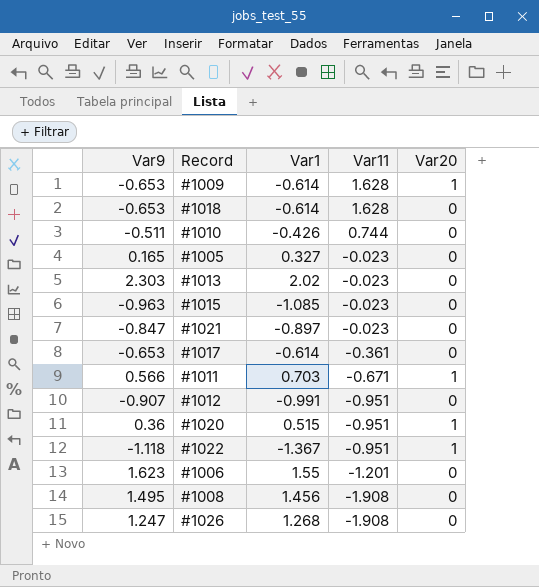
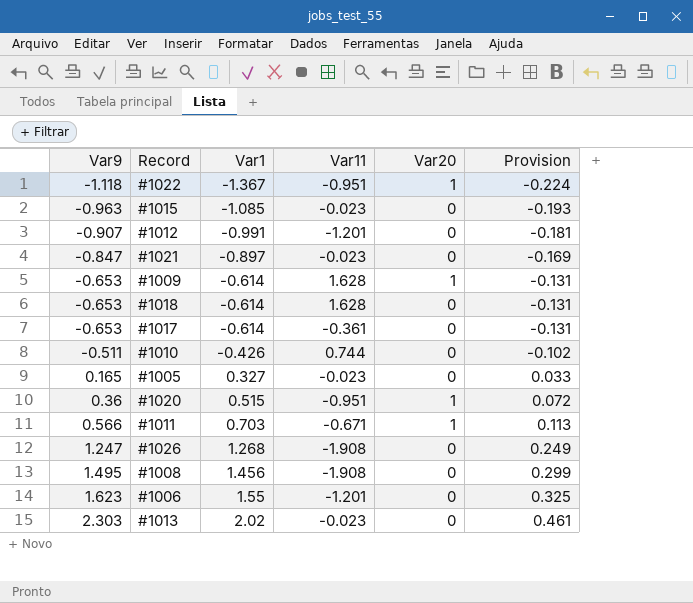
row order: Var11 descending -> Var9 ascending
column Provision | formula: none -> [Var9] * 0.2
#1012 | Var11: -0.951 -> -1.201

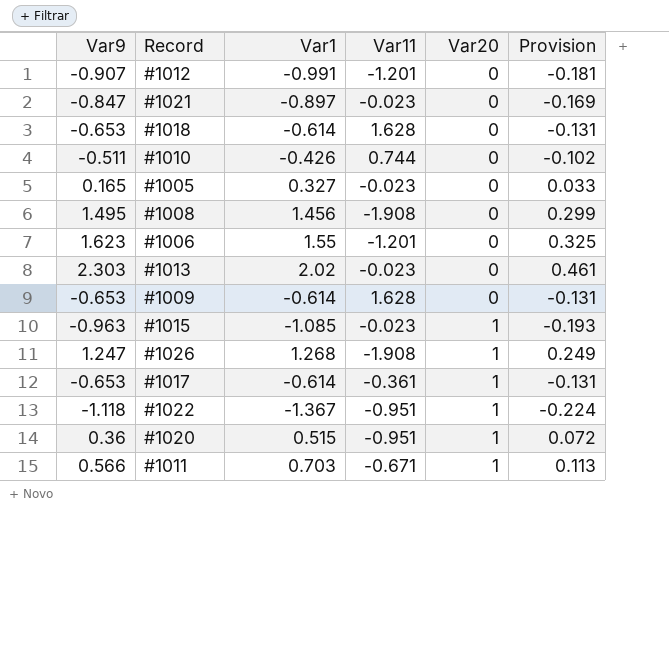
row order: Var9 ascending -> Var20 ascending
#1009 | Var20: 1 -> 0
#1015 | Var20: 0 -> 1
#1026 | Var20: 0 -> 1
#1017 | Var20: 0 -> 1

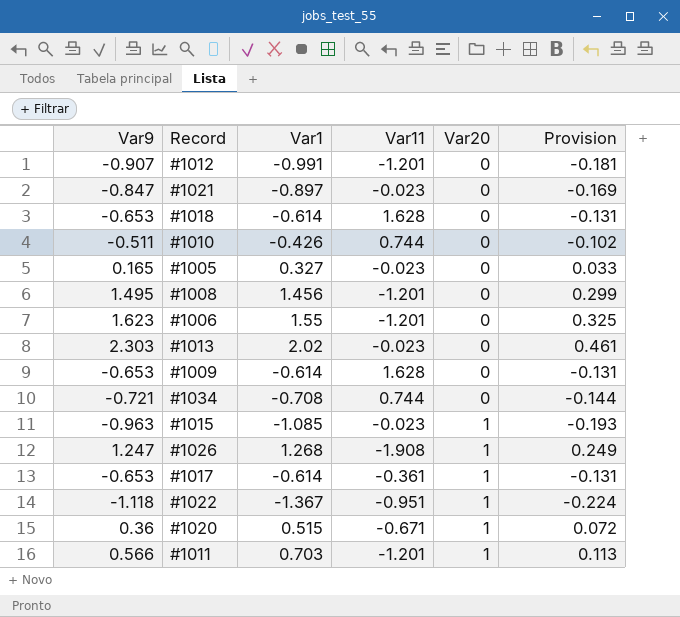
#1008 | Var11: -1.908 -> -1.201
row #1034: none -> -0.721 | -0.708 | 0.744 | 0 | -0.144
#1020 | Var11: -0.951 -> -0.671
#1011 | Var11: -0.671 -> -1.201

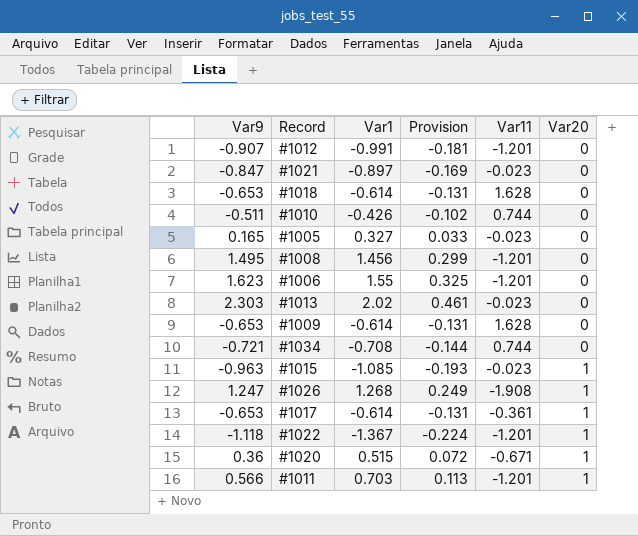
column Provision | position: 6 -> 4
#1022 | Var11: -0.951 -> -1.201

